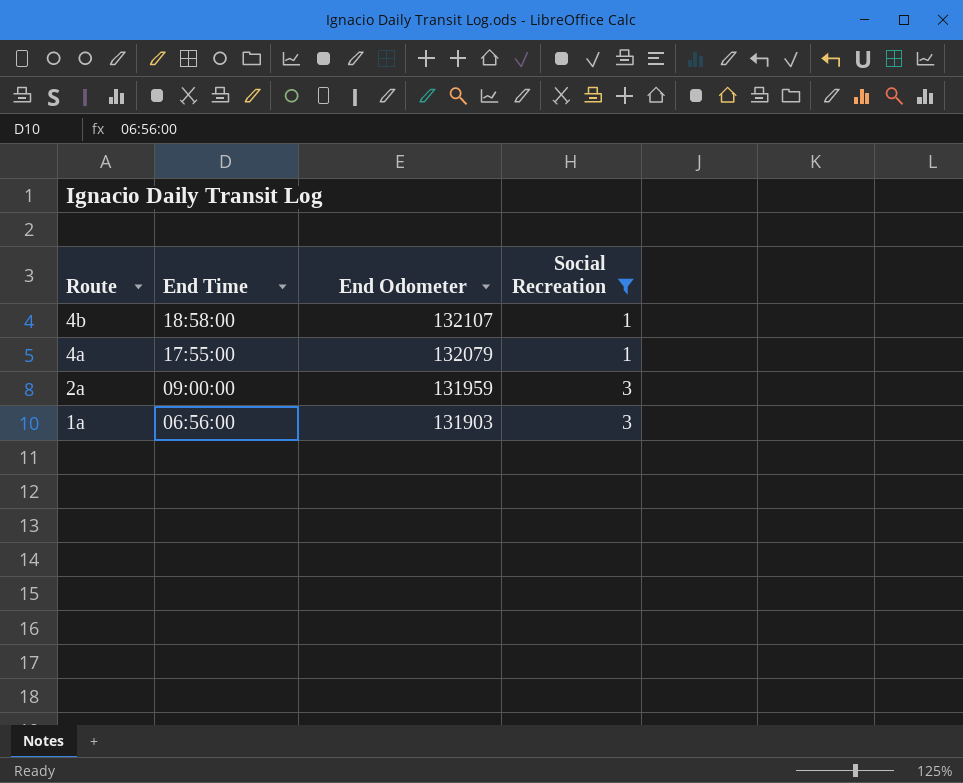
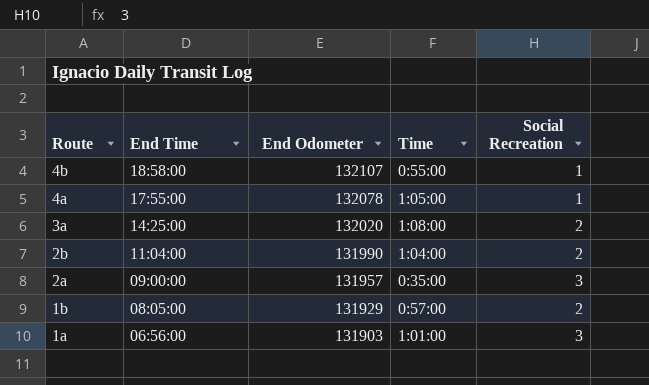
filter: Social Recreation != 2 -> none
column Time | position: none -> 4
4a | End Odometer: 132079 -> 132078
2a | End Odometer: 131959 -> 131957

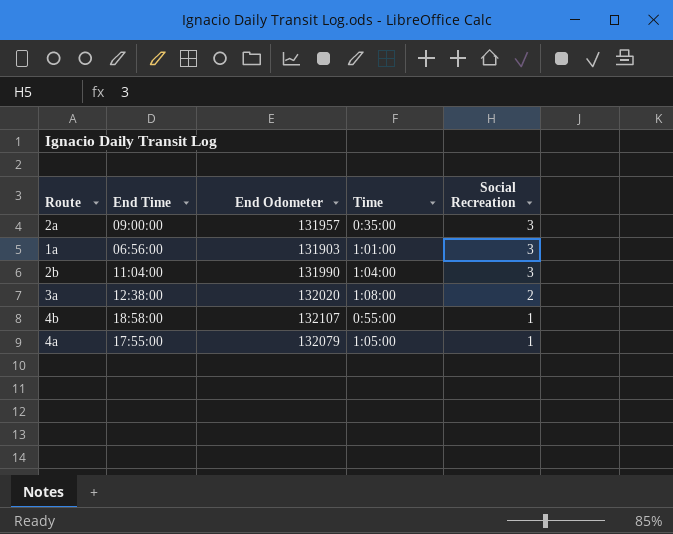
row order: Route descending -> Social Recreation descending
row 1b: 08:05:00 | 131929 | 0:57:00 | 2 -> none
2b | Social Recreation: 2 -> 3
3a | End Time: 14:25:00 -> 12:38:00
4a | End Odometer: 132078 -> 132079

